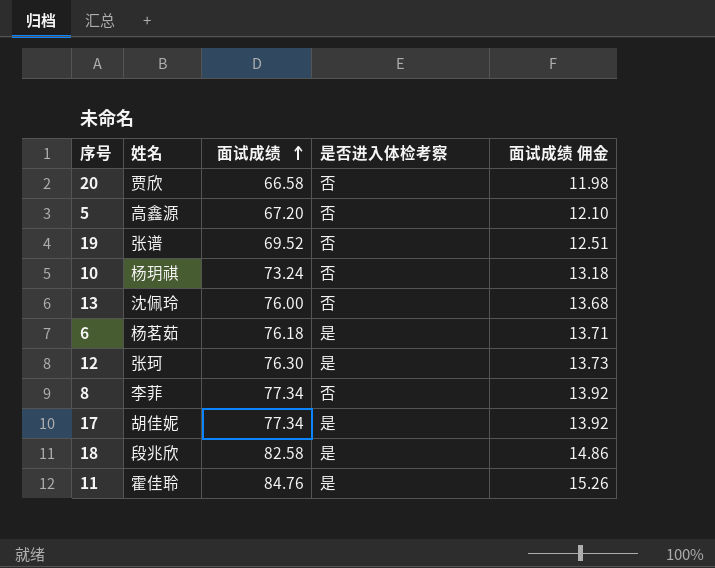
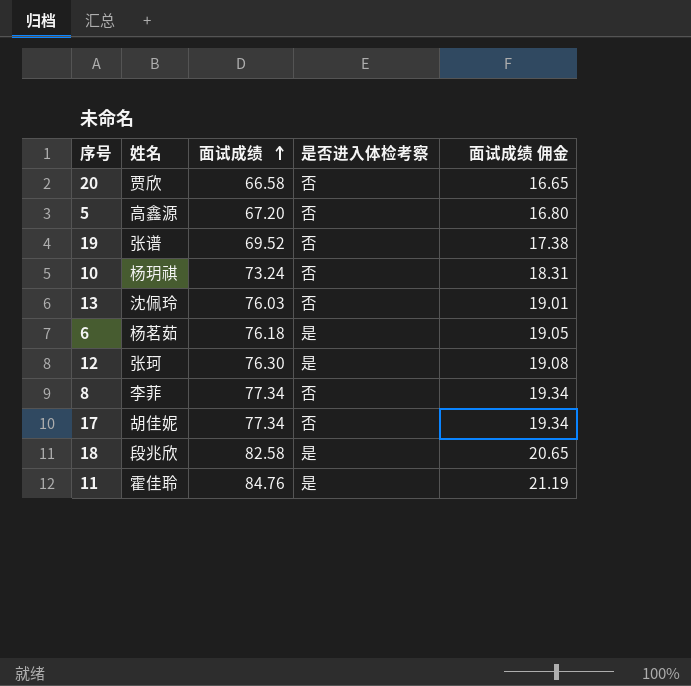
column 面试成绩 佣金 | formula: [面试成绩] * 0.18 -> [面试成绩] * 0.25
13 | 面试成绩: 76.00 -> 76.03
17 | 是否进入体检考察: 是 -> 否

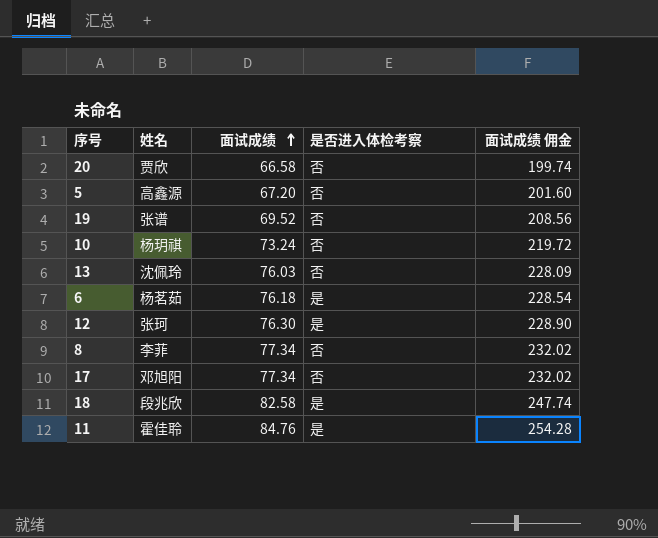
column 面试成绩 佣金 | formula: [面试成绩] * 0.25 -> [面试成绩] * 3
17 | 姓名: 胡佳妮 -> 邓旭阳

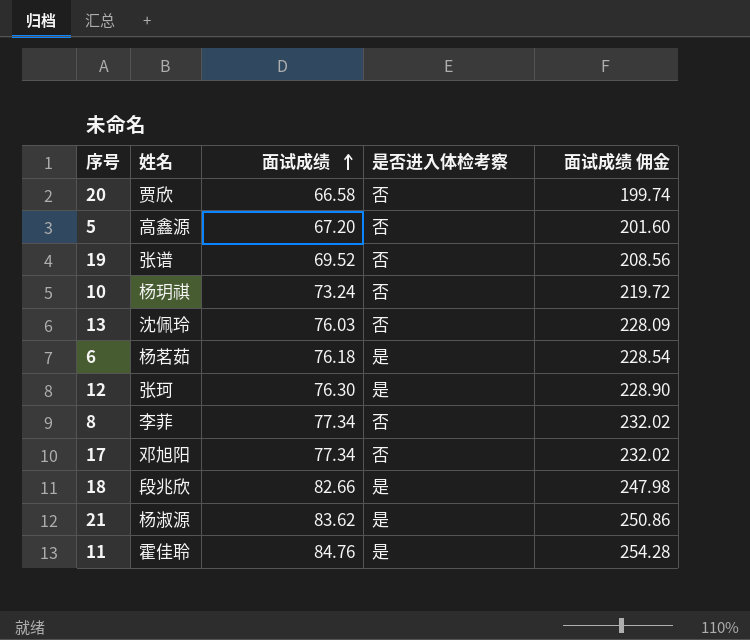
18 | 面试成绩: 82.58 -> 82.66
18 | 面试成绩 佣金: 247.74 -> 247.98
row 21: none -> 杨淑源 | 83.62 | 是 | 250.86

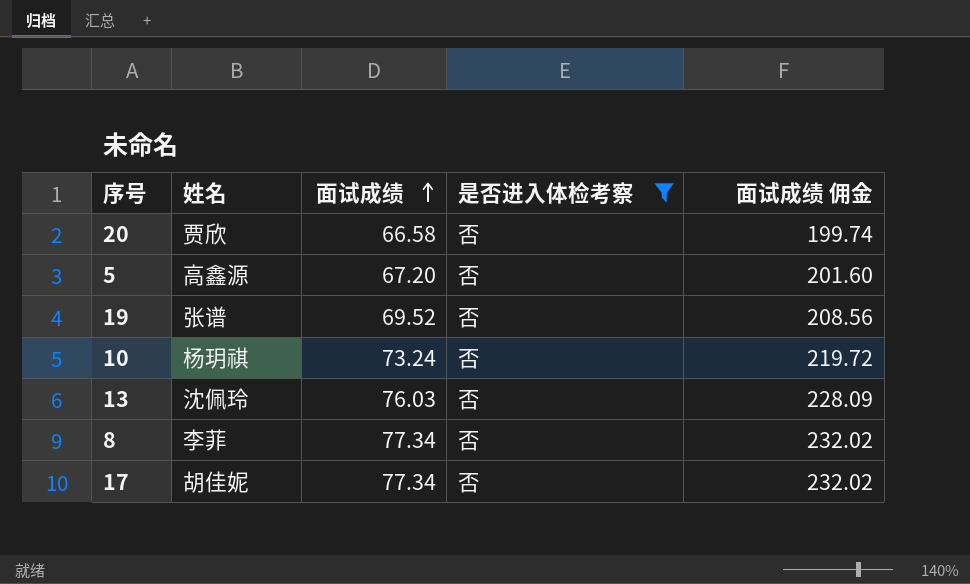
filter: none -> 是否进入体检考察 = 否
17 | 姓名: 邓旭阳 -> 胡佳妮

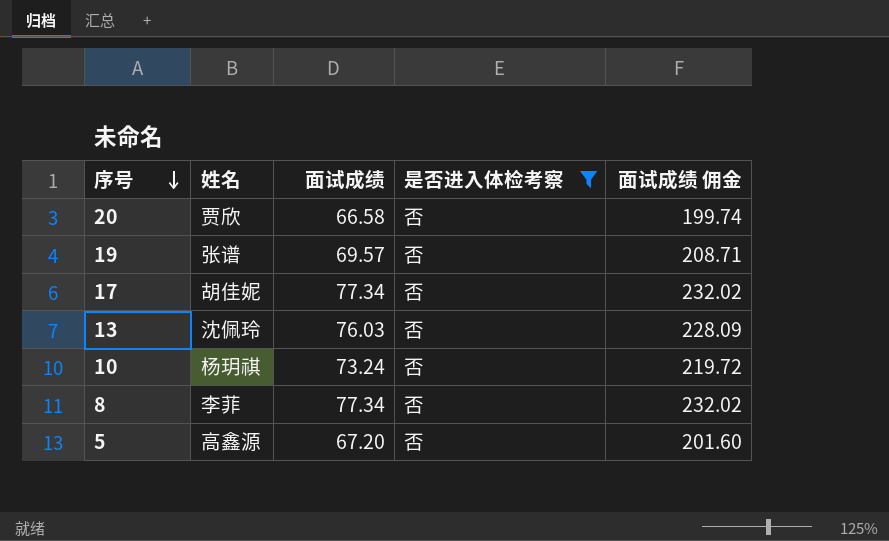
row order: 面试成绩 ascending -> 序号 descending
19 | 面试成绩: 69.52 -> 69.57
19 | 面试成绩 佣金: 208.56 -> 208.71

